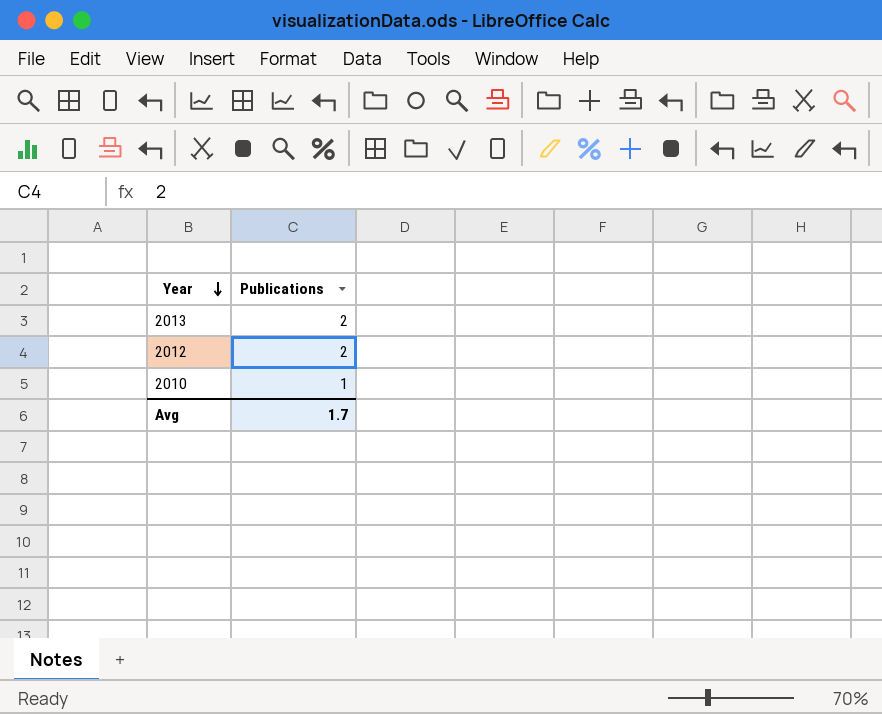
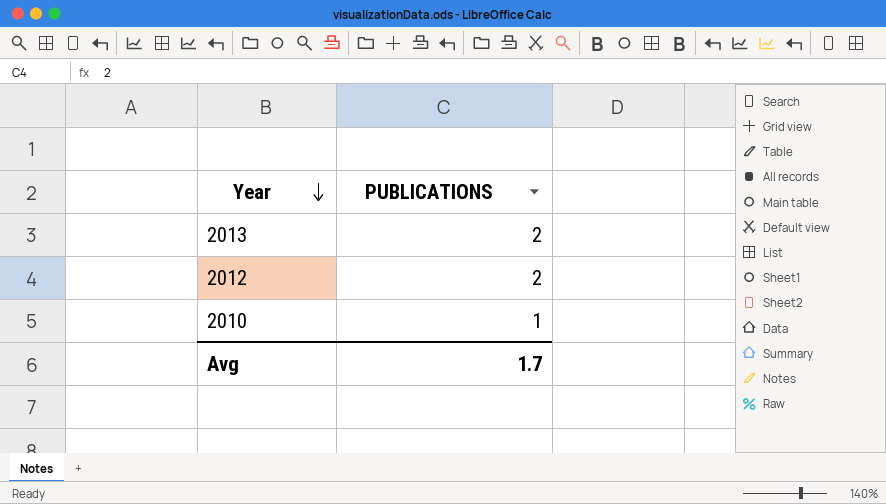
column name: Publications -> PUBLICATIONS

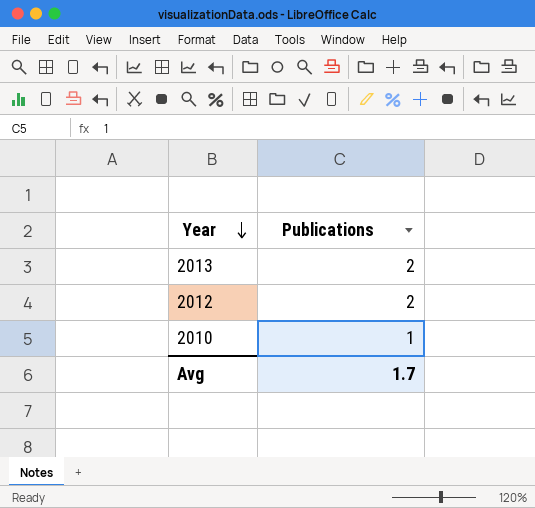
column name: PUBLICATIONS -> Publications

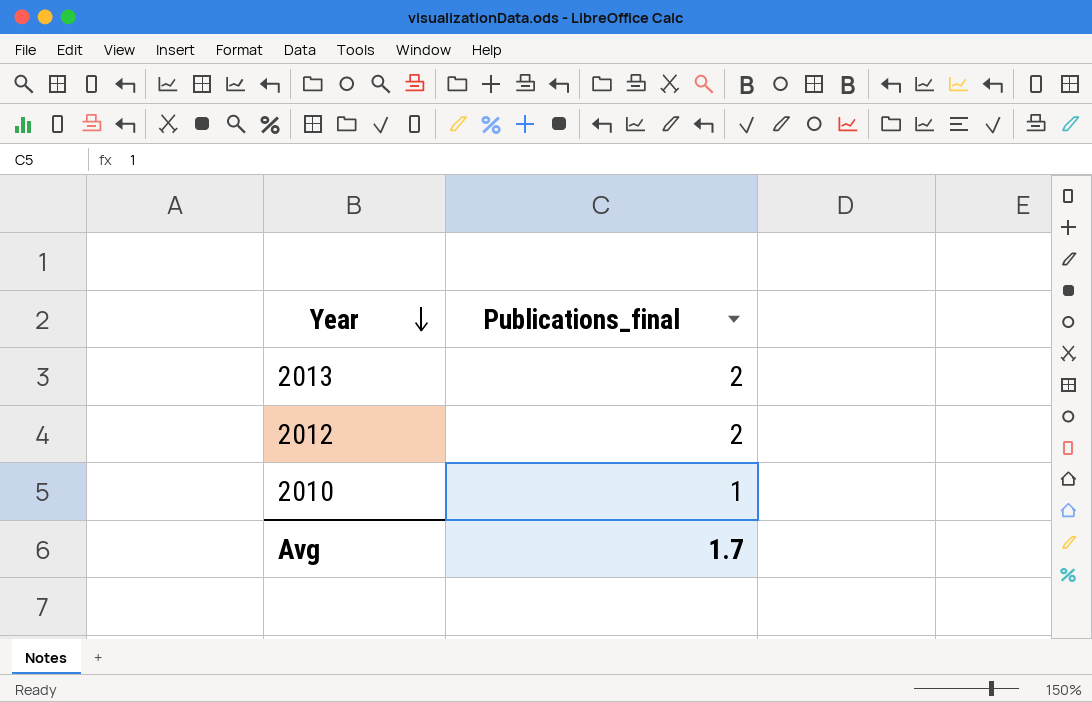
column name: Publications -> Publications_final

